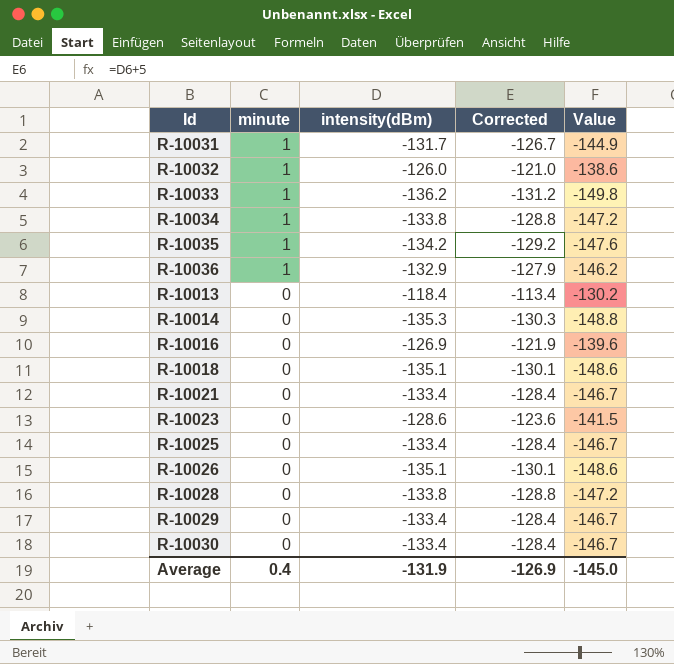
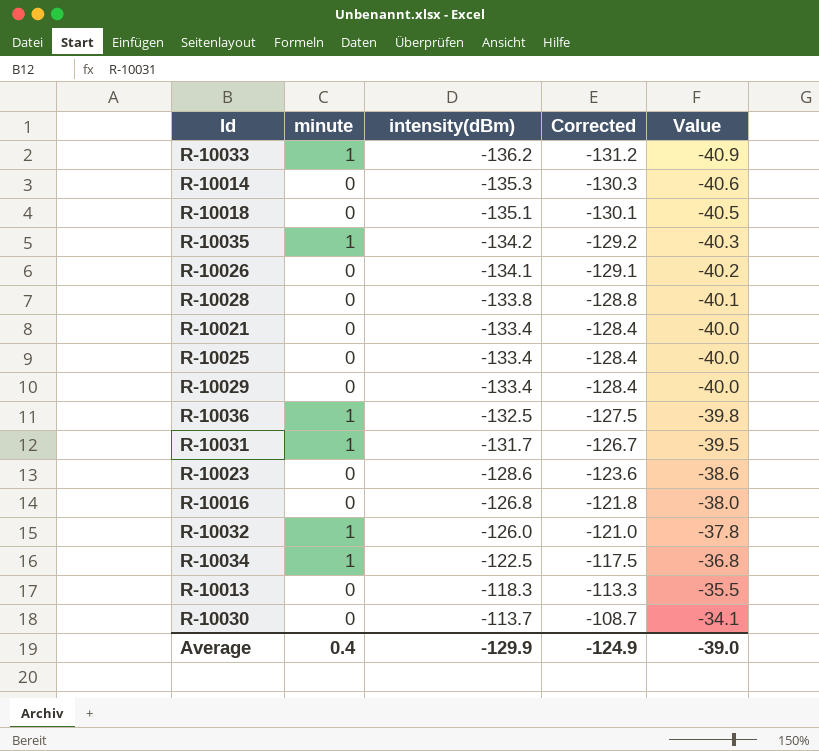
row order: minute descending -> intensity(dBm) ascending
column Value | formula: [intensity(dBm)] * 1.1 -> [intensity(dBm)] * 0.3
R-10026 | intensity(dBm): -135.1 -> -134.1
R-10026 | Corrected: -130.1 -> -129.1
R-10036 | intensity(dBm): -132.9 -> -132.5
R-10036 | Corrected: -127.9 -> -127.5
R-10016 | intensity(dBm): -126.9 -> -126.8
R-10016 | Corrected: -121.9 -> -121.8
R-10034 | intensity(dBm): -133.8 -> -122.5
R-10034 | Corrected: -128.8 -> -117.5
R-10013 | intensity(dBm): -118.4 -> -118.3
R-10013 | Corrected: -113.4 -> -113.3
R-10030 | intensity(dBm): -133.4 -> -113.7
R-10030 | Corrected: -128.4 -> -108.7
Average | intensity(dBm): -131.9 -> -129.9
Average | Corrected: -126.9 -> -124.9
Average | Value: -145.0 -> -39.0

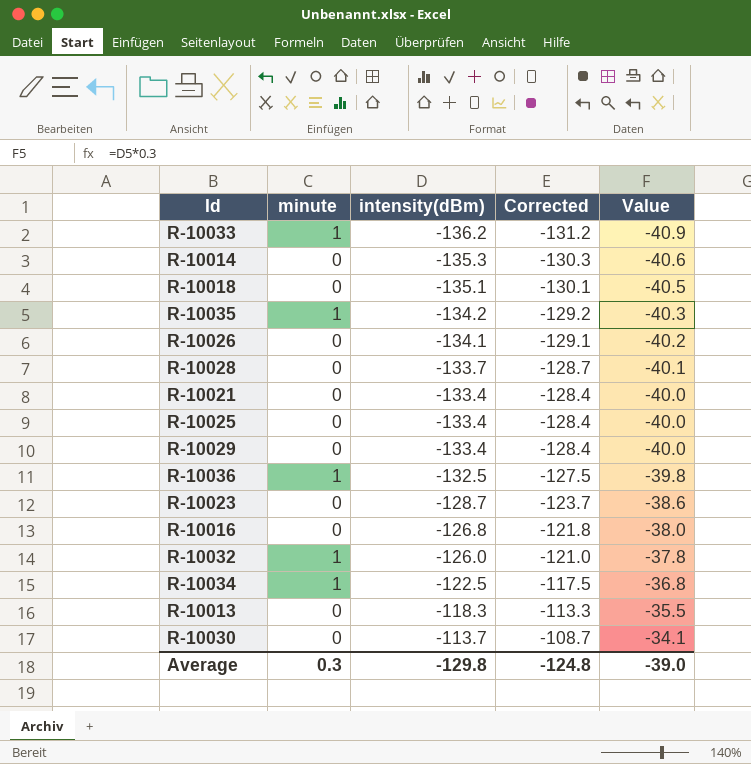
row R-10031: 1 | -131.7 | -126.7 | -39.5 -> none
R-10028 | intensity(dBm): -133.8 -> -133.7
R-10028 | Corrected: -128.8 -> -128.7
R-10023 | intensity(dBm): -128.6 -> -128.7
R-10023 | Corrected: -123.6 -> -123.7
Average | minute: 0.4 -> 0.3
Average | intensity(dBm): -129.9 -> -129.8
Average | Corrected: -124.9 -> -124.8

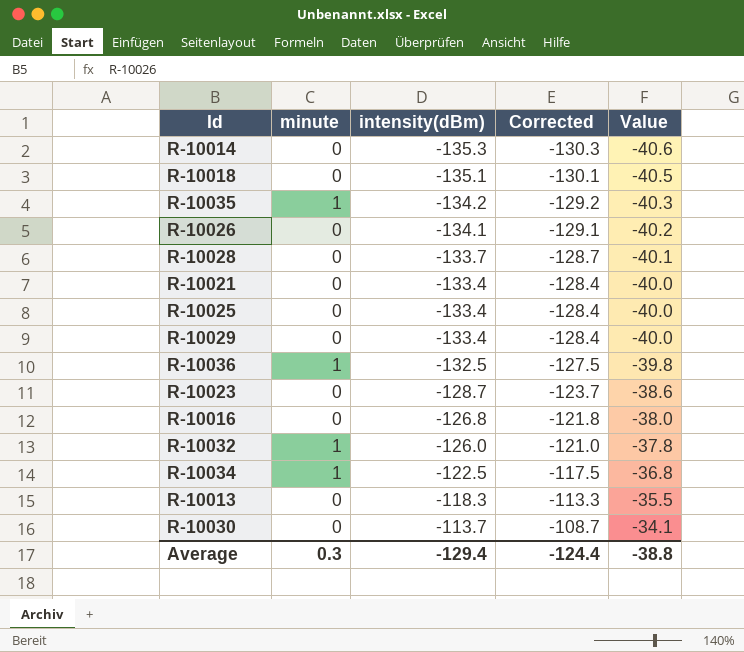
row R-10033: 1 | -136.2 | -131.2 | -40.9 -> none
Average | intensity(dBm): -129.8 -> -129.4
Average | Corrected: -124.8 -> -124.4
Average | Value: -39.0 -> -38.8

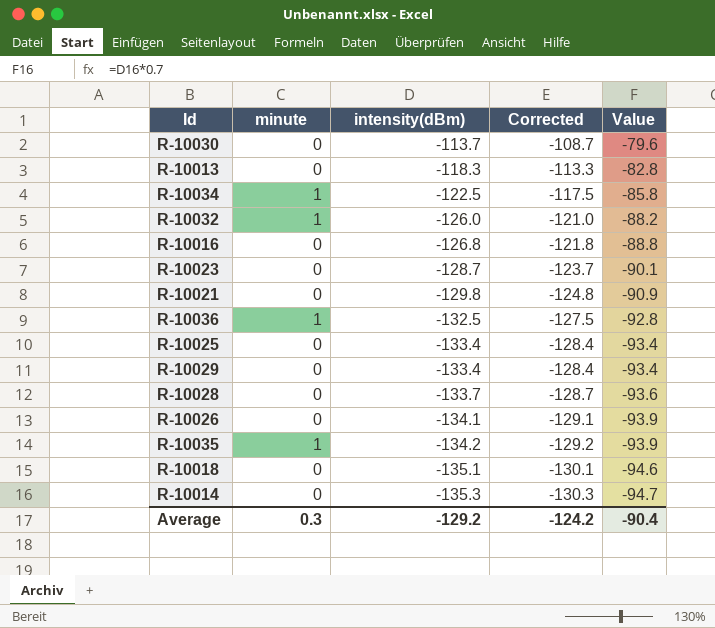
row order: intensity(dBm) ascending -> intensity(dBm) descending
column Value | formula: [intensity(dBm)] * 0.3 -> [intensity(dBm)] * 0.7
R-10021 | intensity(dBm): -133.4 -> -129.8
R-10021 | Corrected: -128.4 -> -124.8
Average | intensity(dBm): -129.4 -> -129.2
Average | Corrected: -124.4 -> -124.2
Average | Value: -38.8 -> -90.4

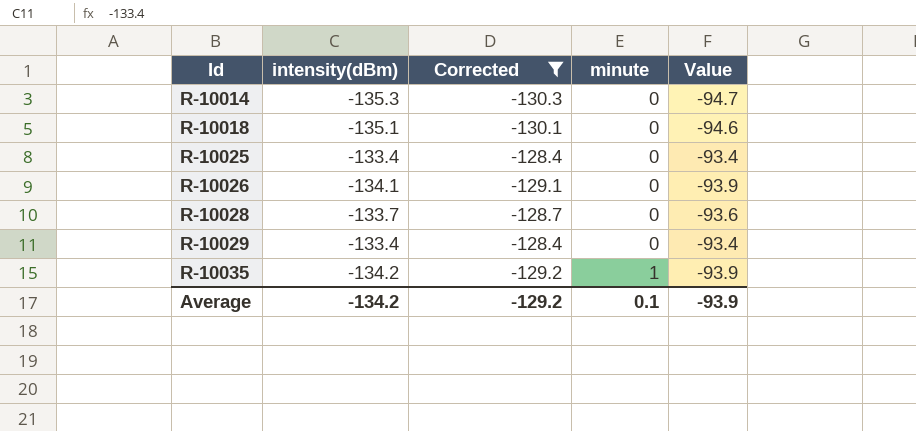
filter: none -> Corrected <= -128.4
row order: intensity(dBm) descending -> Id ascending
column minute | position: 2 -> 4
Average | intensity(dBm): -129.2 -> -134.2
Average | Corrected: -124.2 -> -129.2
Average | minute: 0.3 -> 0.1
Average | Value: -90.4 -> -93.9

